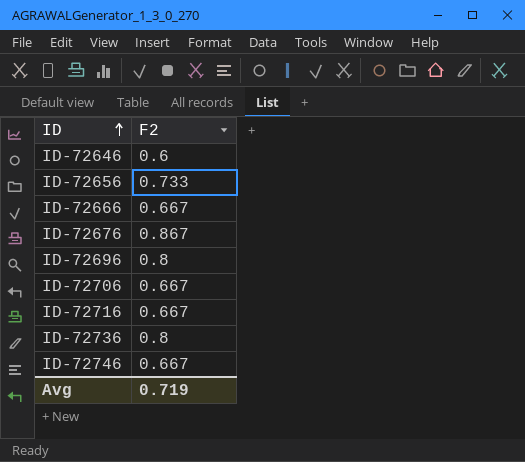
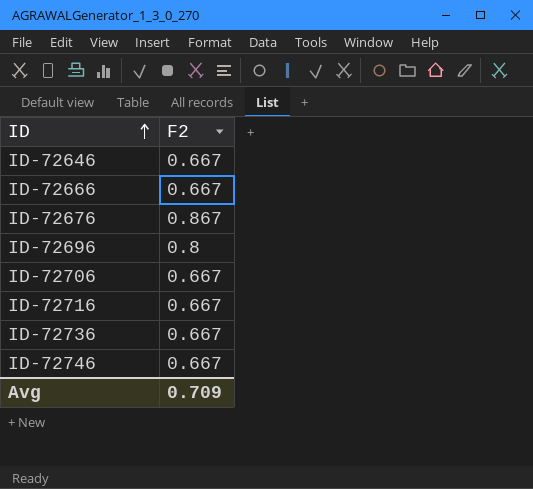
row ID-72656: 0.733 -> none
ID-72646 | F2: 0.6 -> 0.667
ID-72736 | F2: 0.8 -> 0.667
Avg | F2: 0.719 -> 0.709

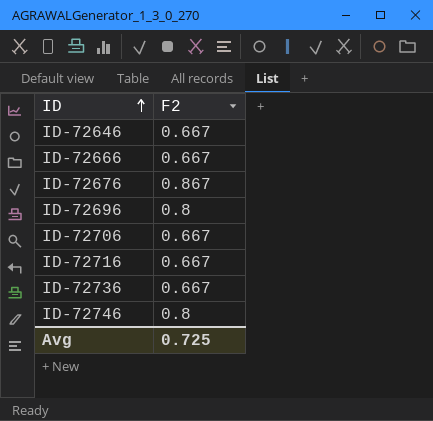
ID-72746 | F2: 0.667 -> 0.8
Avg | F2: 0.709 -> 0.725

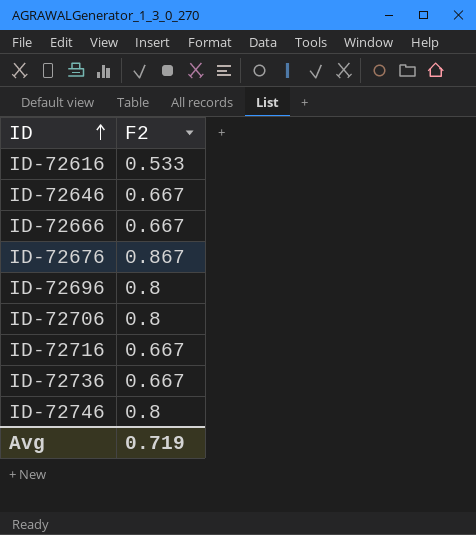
row ID-72616: none -> 0.533
ID-72706 | F2: 0.667 -> 0.8
Avg | F2: 0.725 -> 0.719

